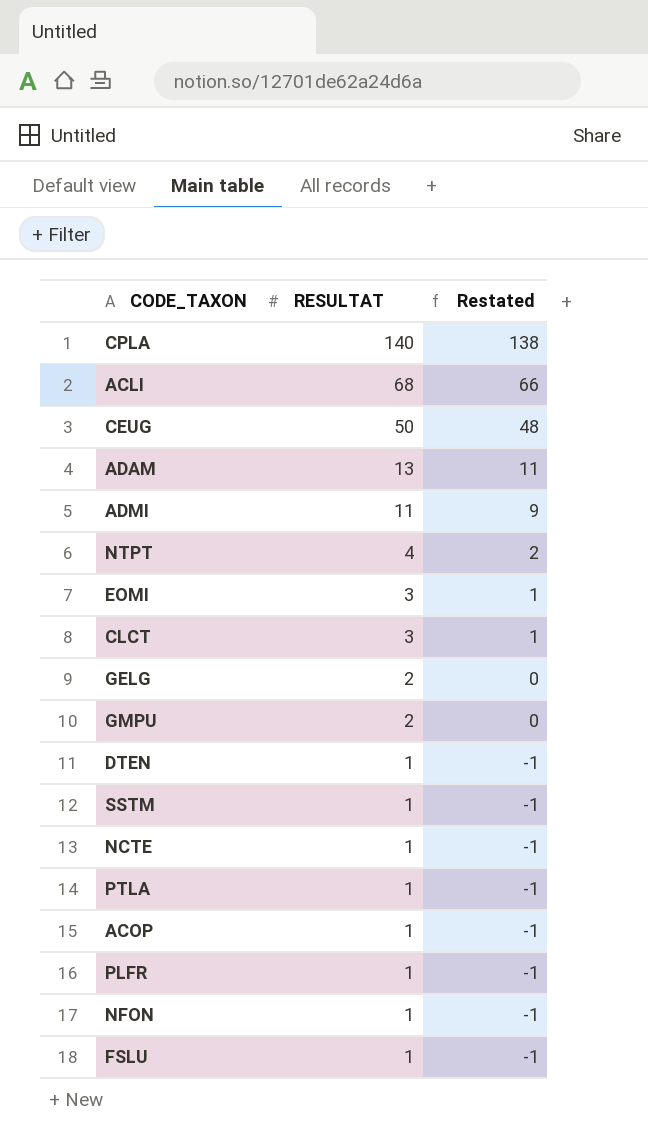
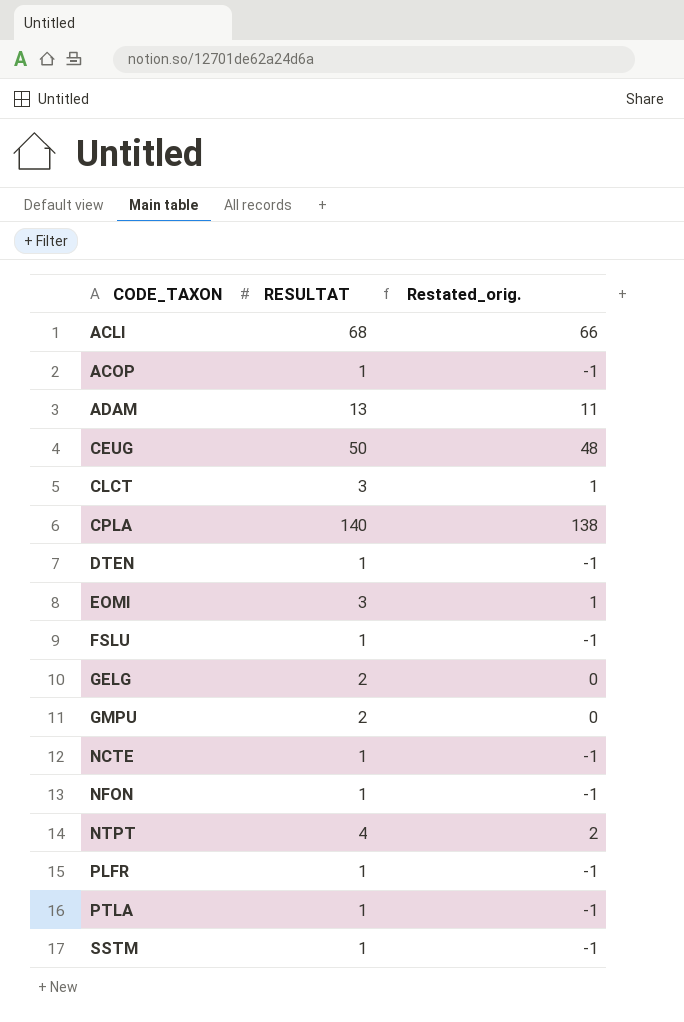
row order: RESULTAT descending -> CODE_TAXON ascending
column name: Restated -> Restated_orig.
row ADMI: 11 | 9 -> none

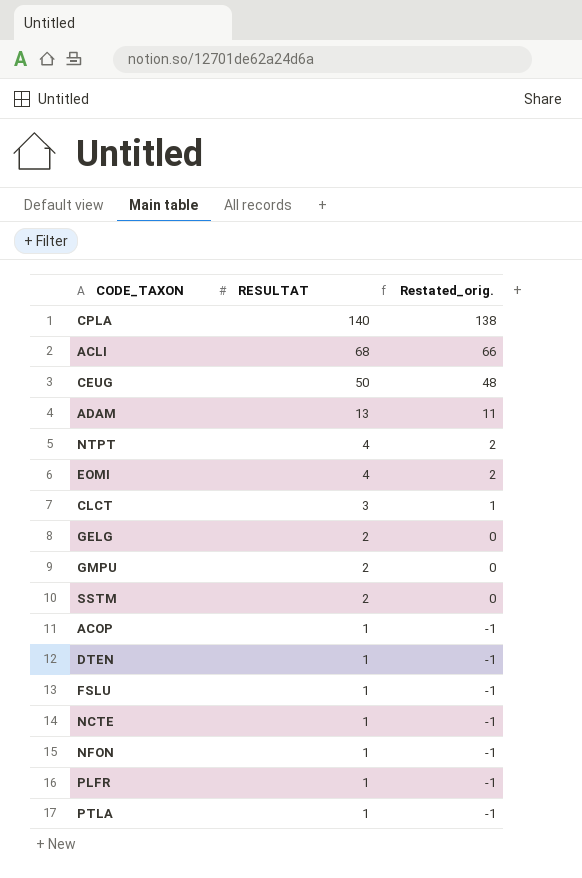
row order: CODE_TAXON ascending -> RESULTAT descending
EOMI | RESULTAT: 3 -> 4
EOMI | Restated_orig.: 1 -> 2
SSTM | RESULTAT: 1 -> 2
SSTM | Restated_orig.: -1 -> 0

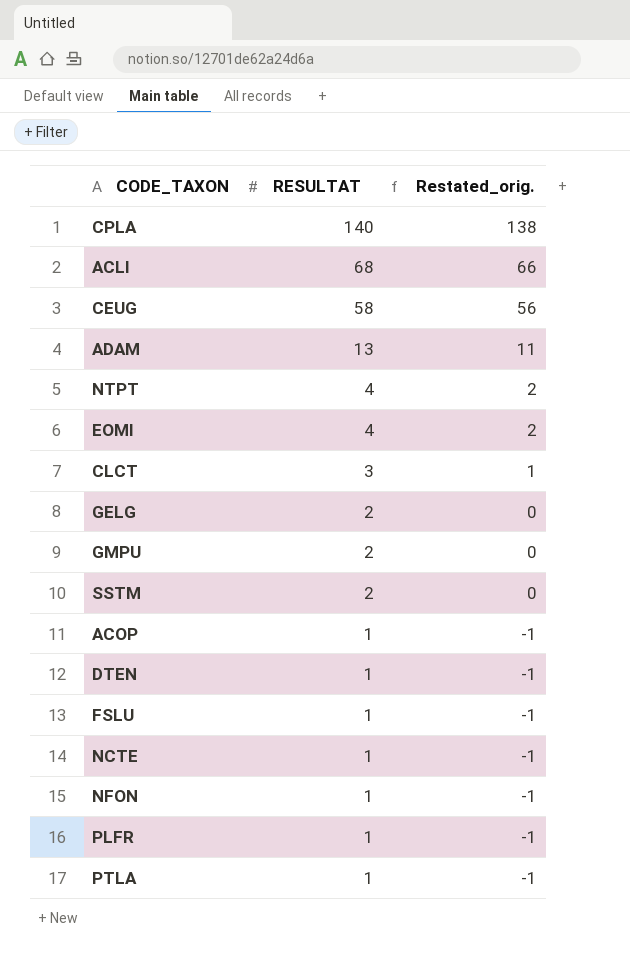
CEUG | RESULTAT: 50 -> 58
CEUG | Restated_orig.: 48 -> 56

